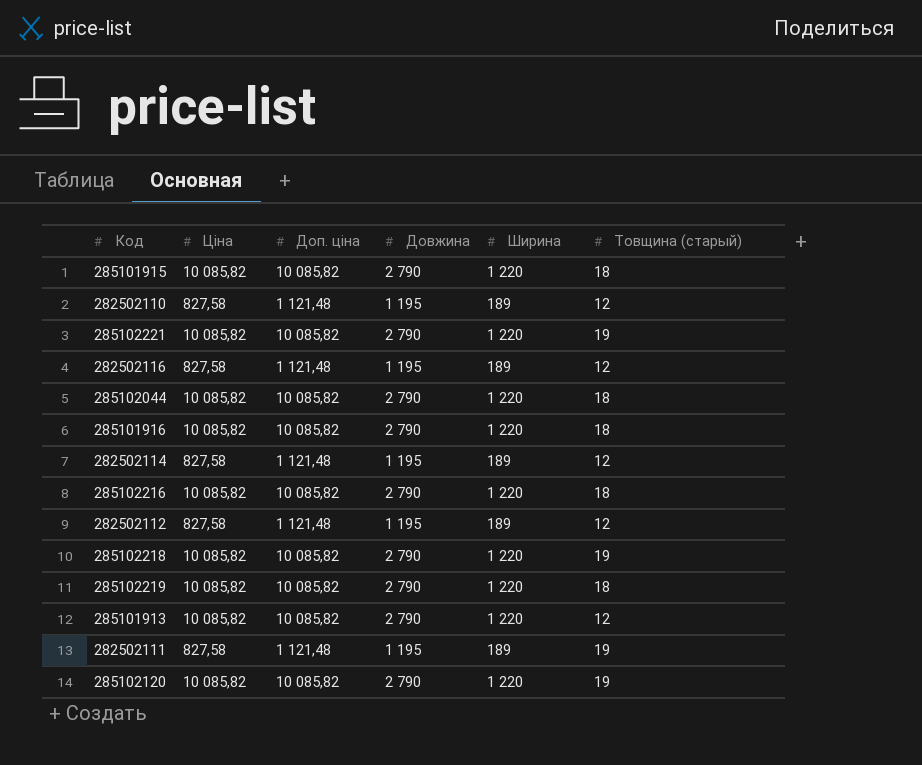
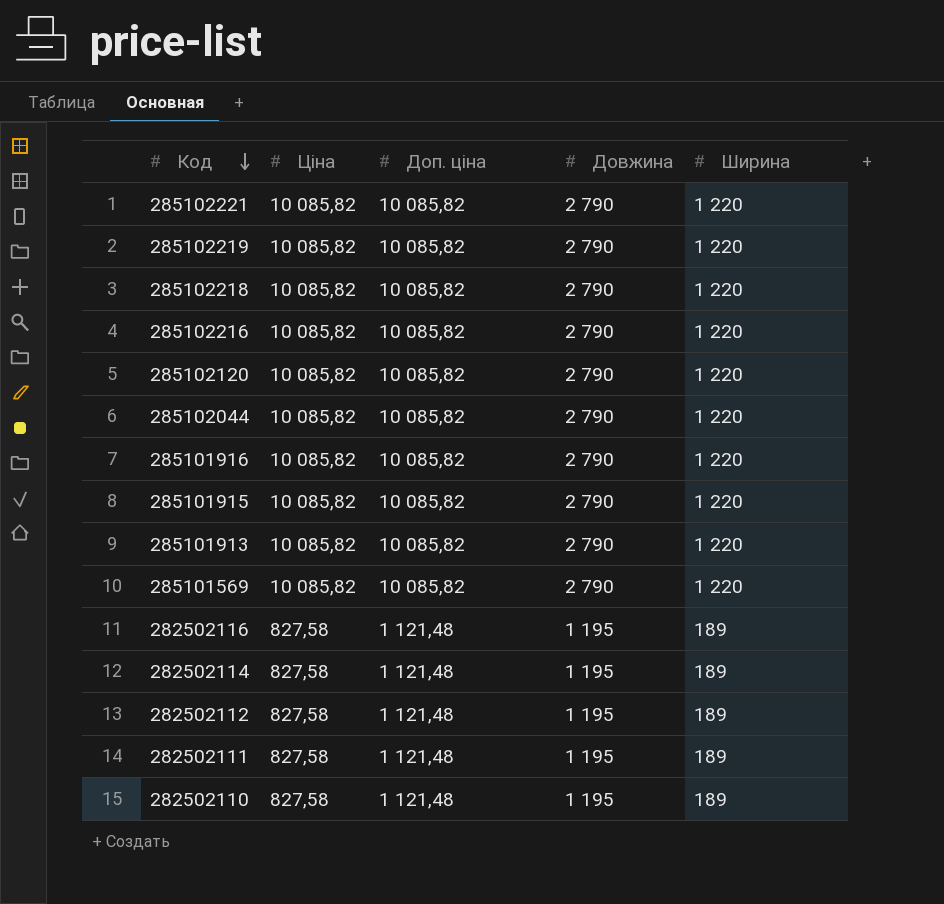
row order: none -> Код descending
column Товщина (старый) | position: 6 -> none
row 285101569: none -> 10 085,82 | 10 085,82 | 2 790 | 1 220

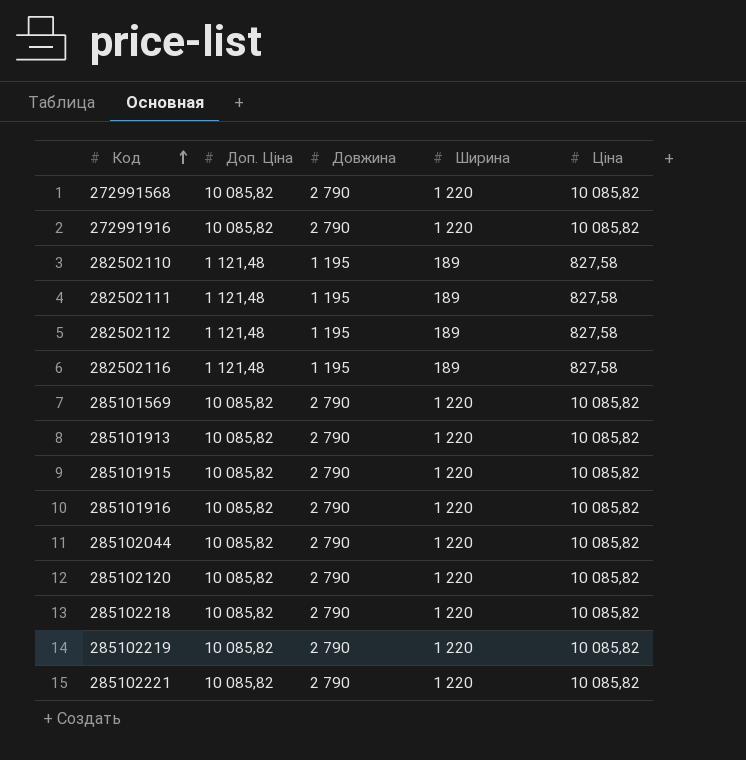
row order: Код descending -> Код ascending
column name: Доп. ціна -> Доп. Ціна
column Ціна | position: 2 -> 5
row 285102216: 10 085,82 | 10 085,82 | 2 790 | 1 220 -> none
row 282502114: 827,58 | 1 121,48 | 1 195 | 189 -> none
row 272991568: none -> 10 085,82 | 2 790 | 1 220 | 10 085,82
row 272991916: none -> 10 085,82 | 2 790 | 1 220 | 10 085,82

